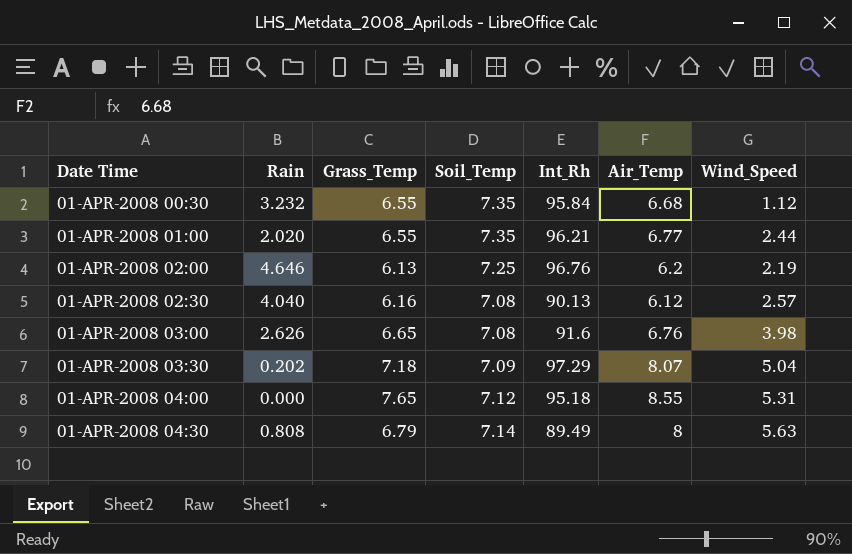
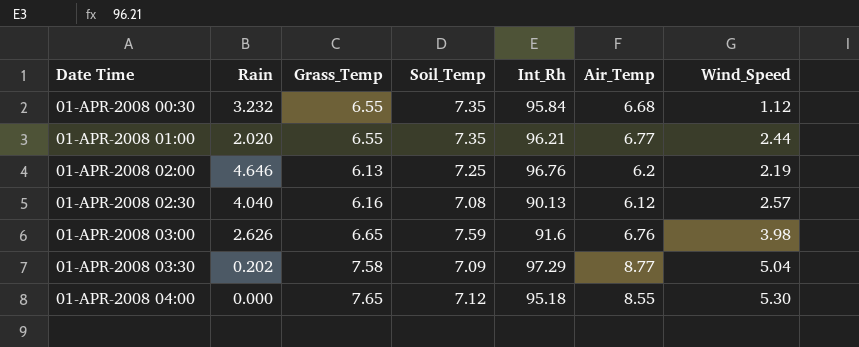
row 01-APR-2008 04:30: 0.808 | 6.79 | 7.14 | 89.49 | 8 | 5.63 -> none
01-APR-2008 03:00 | Soil_Temp: 7.08 -> 7.59
01-APR-2008 03:30 | Grass_Temp: 7.18 -> 7.58
01-APR-2008 03:30 | Air_Temp: 8.07 -> 8.77
01-APR-2008 04:00 | Wind_Speed: 5.31 -> 5.30

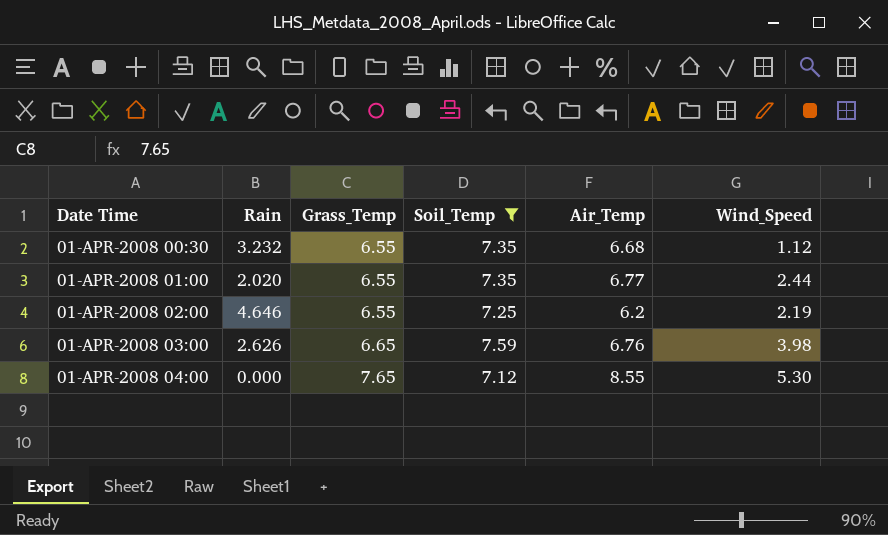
filter: none -> Soil_Temp >= 7.12
column Int_Rh | position: 5 -> none
01-APR-2008 02:00 | Grass_Temp: 6.13 -> 6.55

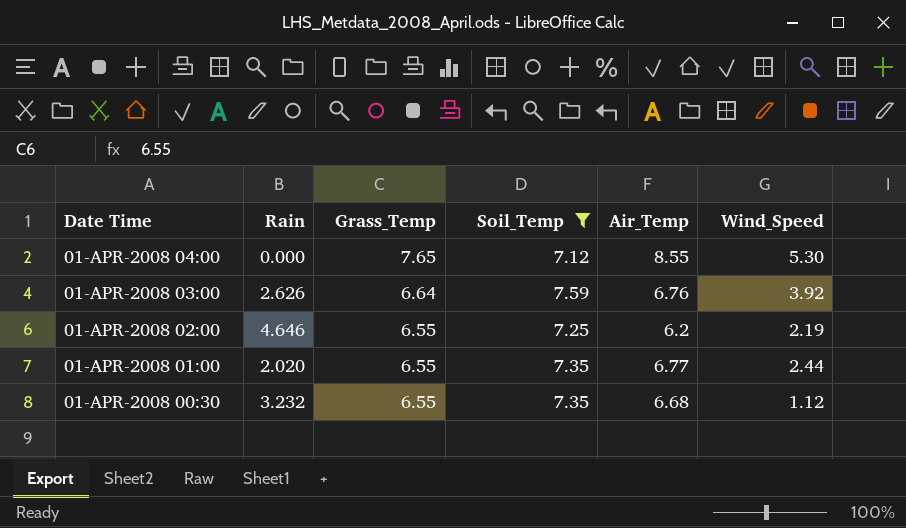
row order: Date Time ascending -> Date Time descending
01-APR-2008 03:00 | Grass_Temp: 6.65 -> 6.64
01-APR-2008 03:00 | Wind_Speed: 3.98 -> 3.92

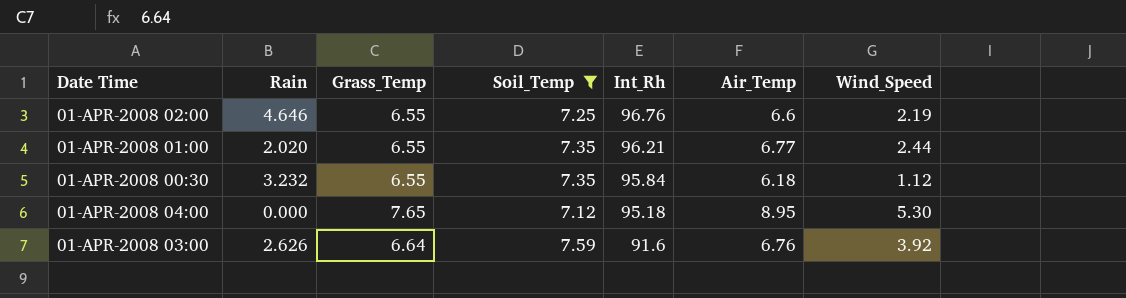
row order: Date Time descending -> Int_Rh descending
column Int_Rh | position: none -> 5
01-APR-2008 02:00 | Air_Temp: 6.2 -> 6.6
01-APR-2008 00:30 | Air_Temp: 6.68 -> 6.18
01-APR-2008 04:00 | Air_Temp: 8.55 -> 8.95

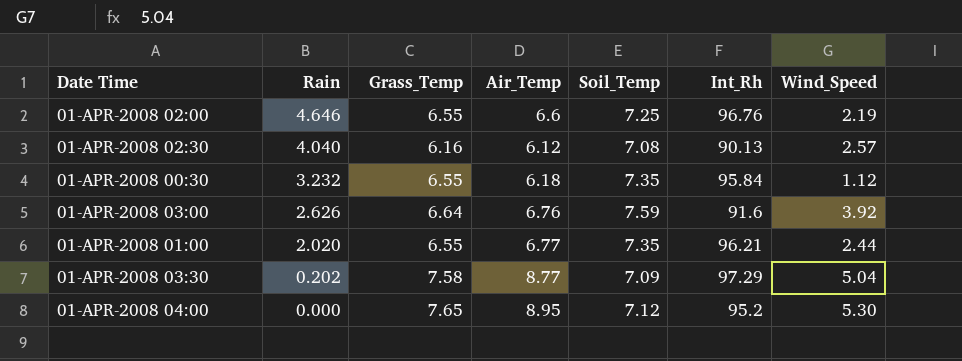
filter: Soil_Temp >= 7.12 -> none
row order: Int_Rh descending -> Rain descending
column Air_Temp | position: 6 -> 4
01-APR-2008 04:00 | Int_Rh: 95.18 -> 95.2

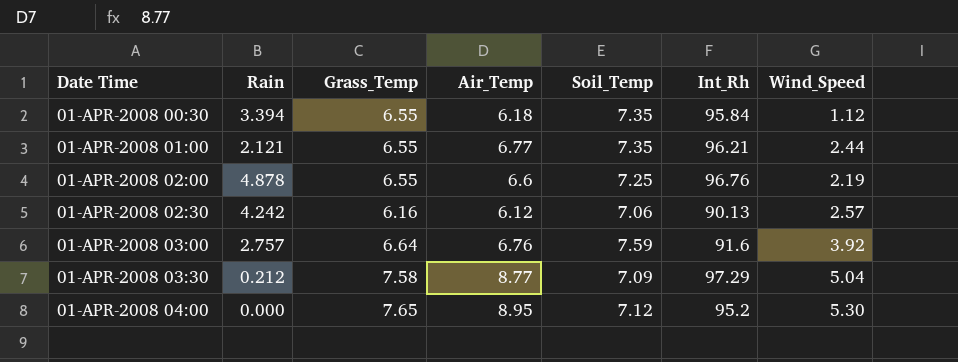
row order: Rain descending -> Date Time ascending
01-APR-2008 00:30 | Rain: 3.232 -> 3.394
01-APR-2008 01:00 | Rain: 2.020 -> 2.121
01-APR-2008 02:00 | Rain: 4.646 -> 4.878
01-APR-2008 02:30 | Rain: 4.040 -> 4.242
01-APR-2008 02:30 | Soil_Temp: 7.08 -> 7.06
01-APR-2008 03:00 | Rain: 2.626 -> 2.757
01-APR-2008 03:30 | Rain: 0.202 -> 0.212

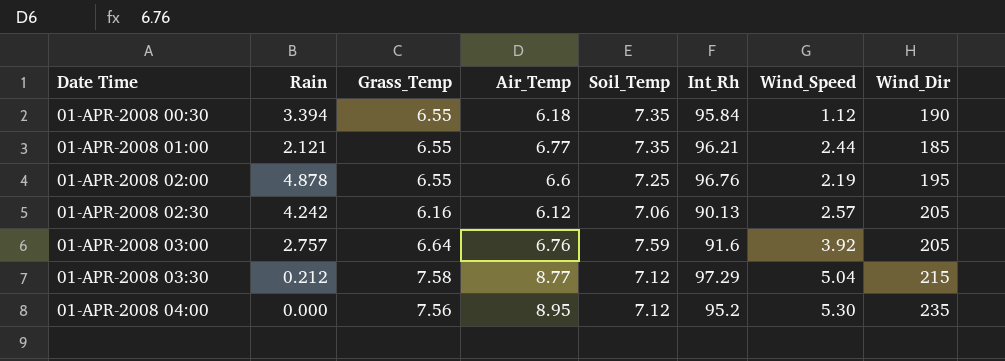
column Wind_Dir | position: none -> 8
01-APR-2008 03:30 | Soil_Temp: 7.09 -> 7.12
01-APR-2008 04:00 | Grass_Temp: 7.65 -> 7.56

